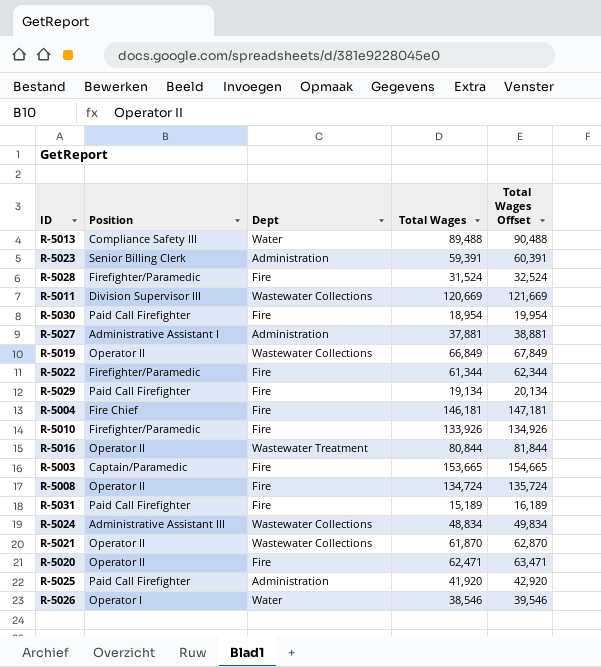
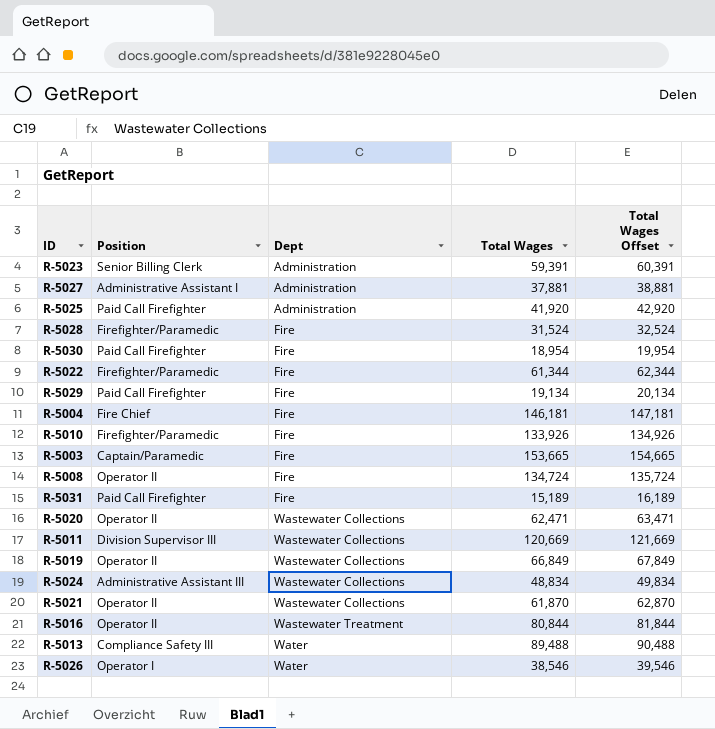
row order: none -> Dept ascending
R-5020 | Dept: Fire -> Wastewater Collections

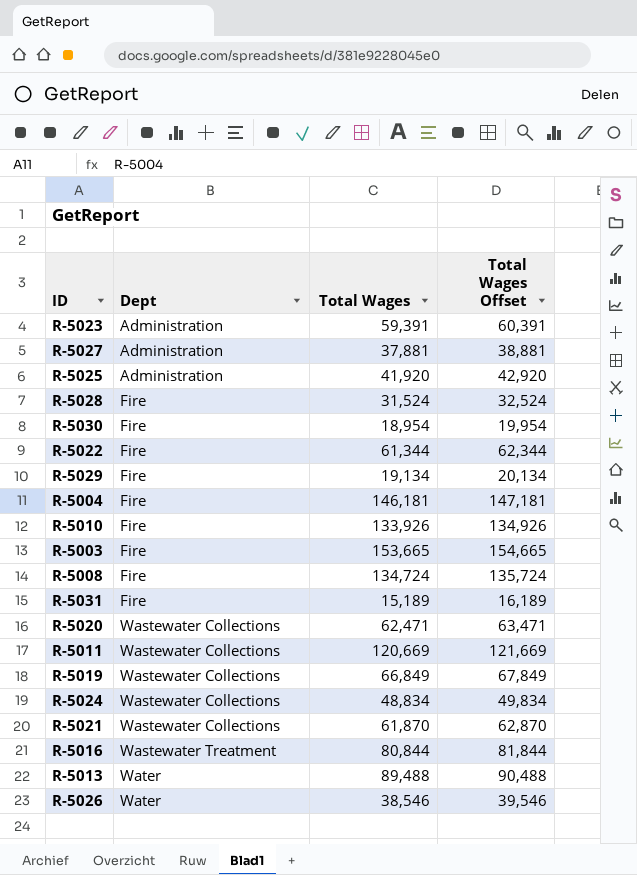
column Position | position: 2 -> none

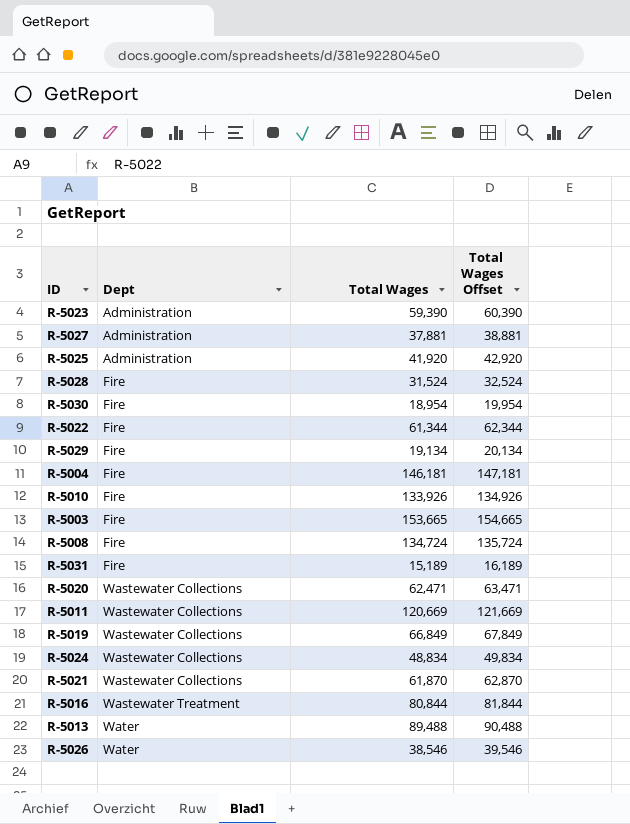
R-5023 | Total Wages: 59,391 -> 59,390
R-5023 | Total Wages Offset: 60,391 -> 60,390

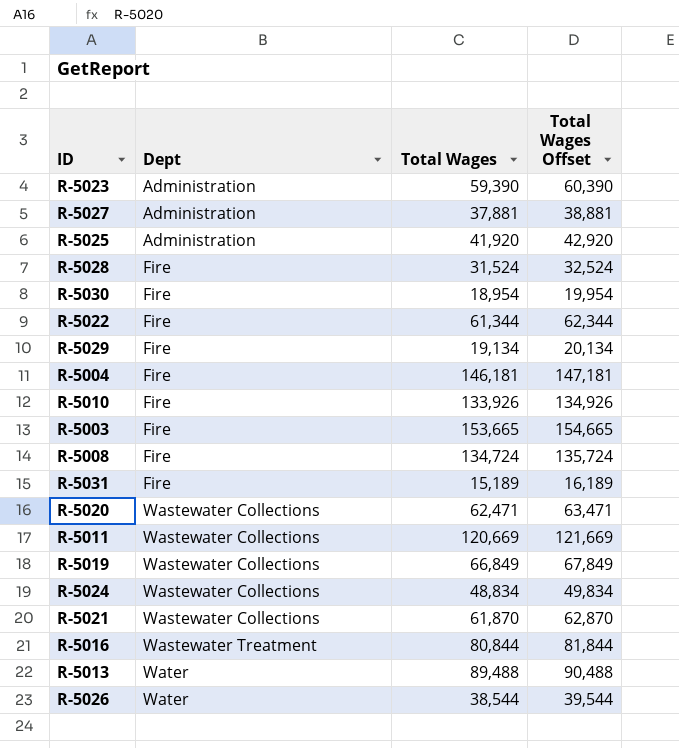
R-5026 | Total Wages: 38,546 -> 38,544
R-5026 | Total Wages Offset: 39,546 -> 39,544

